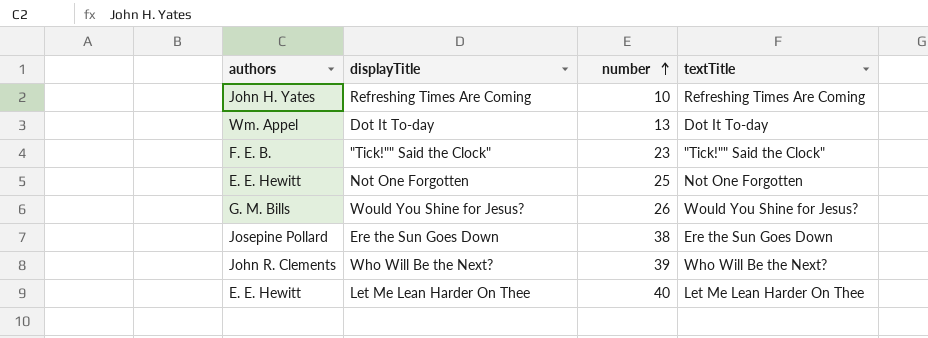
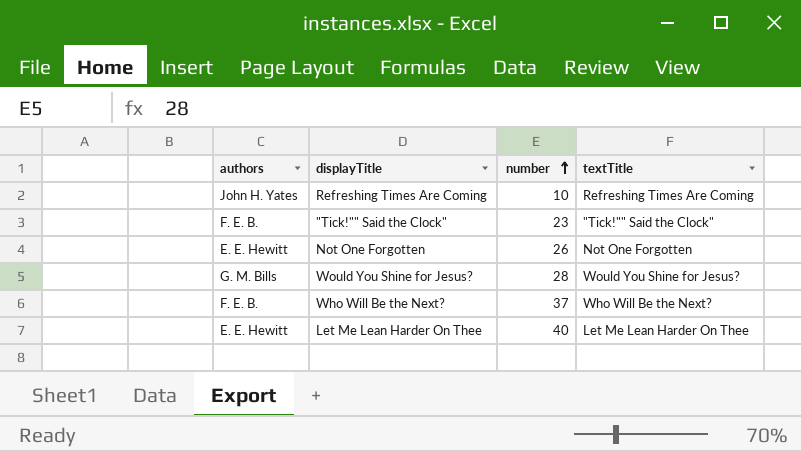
row Dot It To-day: Wm. Appel | 13 | Dot It To-day -> none
row Ere the Sun Goes Down: Josepine Pollard | 38 | Ere the Sun Goes Down -> none
Not One Forgotten | number: 25 -> 26
Would You Shine for Jesus? | number: 26 -> 28
Who Will Be the Next? | authors: John R. Clements -> F. E. B.
Who Will Be the Next? | number: 39 -> 37

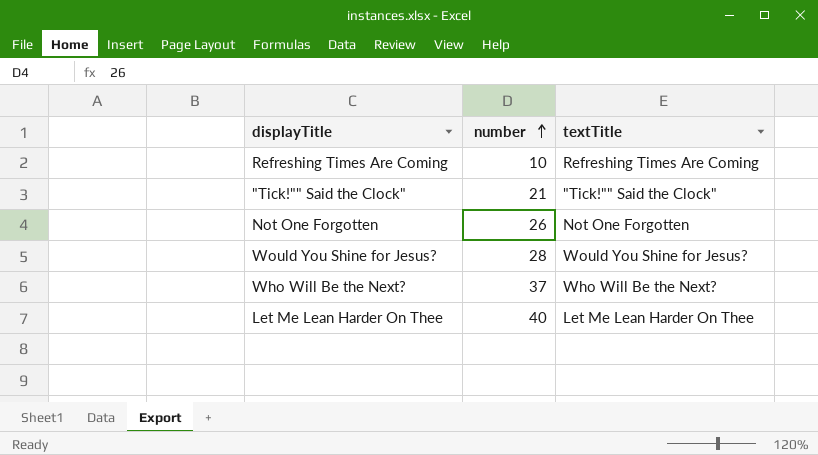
column authors | position: 1 -> none
"Tick!"" Said the Clock" | number: 23 -> 21

